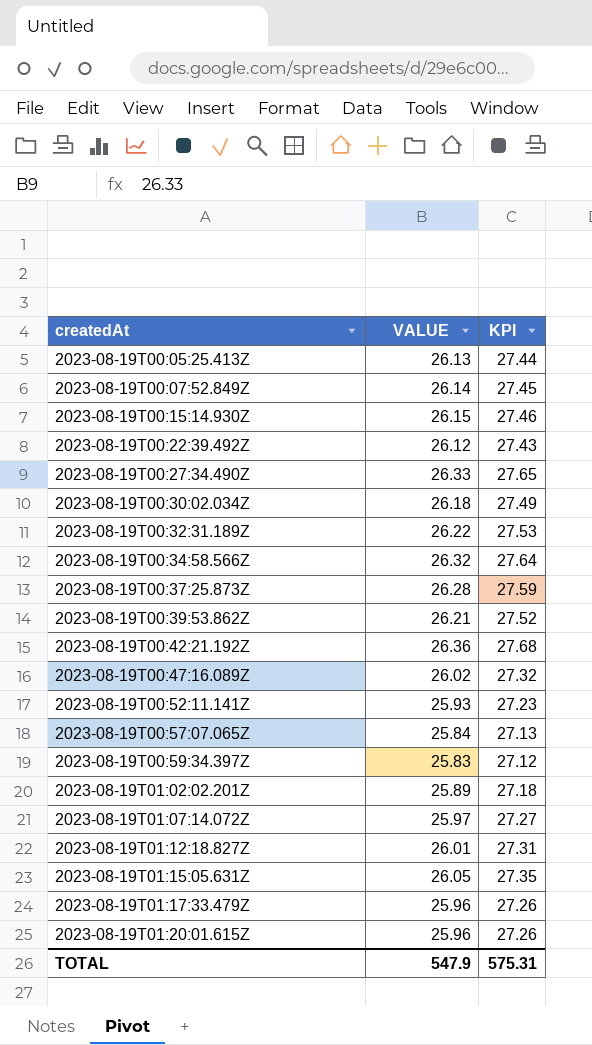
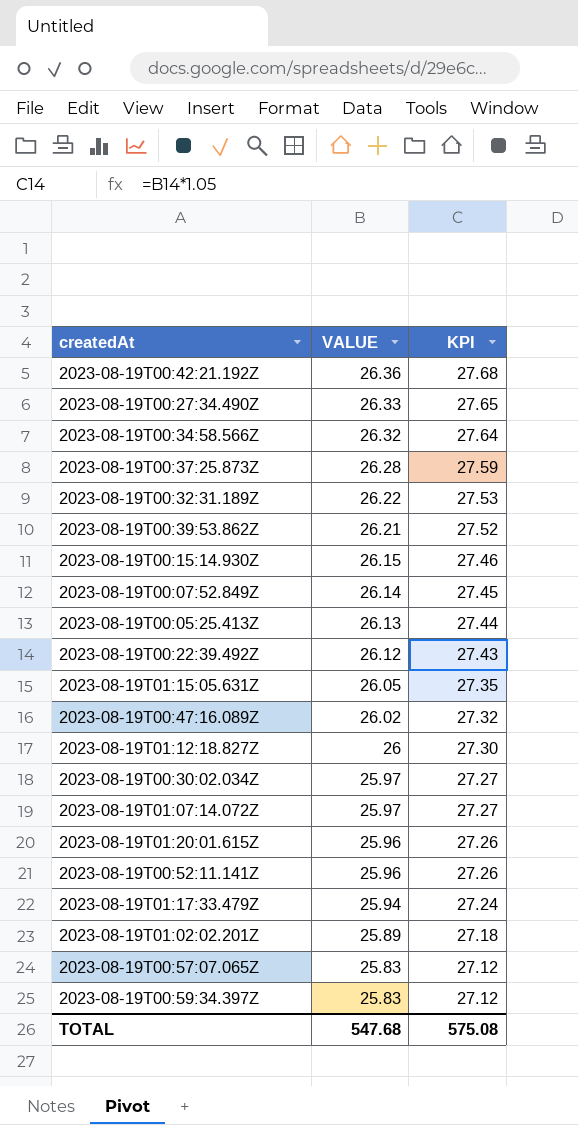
row order: createdAt ascending -> VALUE descending
2023-08-19T01:12:18.827Z | VALUE: 26.01 -> 26
2023-08-19T01:12:18.827Z | KPI: 27.31 -> 27.30
2023-08-19T00:30:02.034Z | VALUE: 26.18 -> 25.97
2023-08-19T00:30:02.034Z | KPI: 27.49 -> 27.27
2023-08-19T00:52:11.141Z | VALUE: 25.93 -> 25.96
2023-08-19T00:52:11.141Z | KPI: 27.23 -> 27.26
2023-08-19T01:17:33.479Z | VALUE: 25.96 -> 25.94
2023-08-19T01:17:33.479Z | KPI: 27.26 -> 27.24
2023-08-19T00:57:07.065Z | VALUE: 25.84 -> 25.83
2023-08-19T00:57:07.065Z | KPI: 27.13 -> 27.12
TOTAL | VALUE: 547.9 -> 547.68
TOTAL | KPI: 575.31 -> 575.08

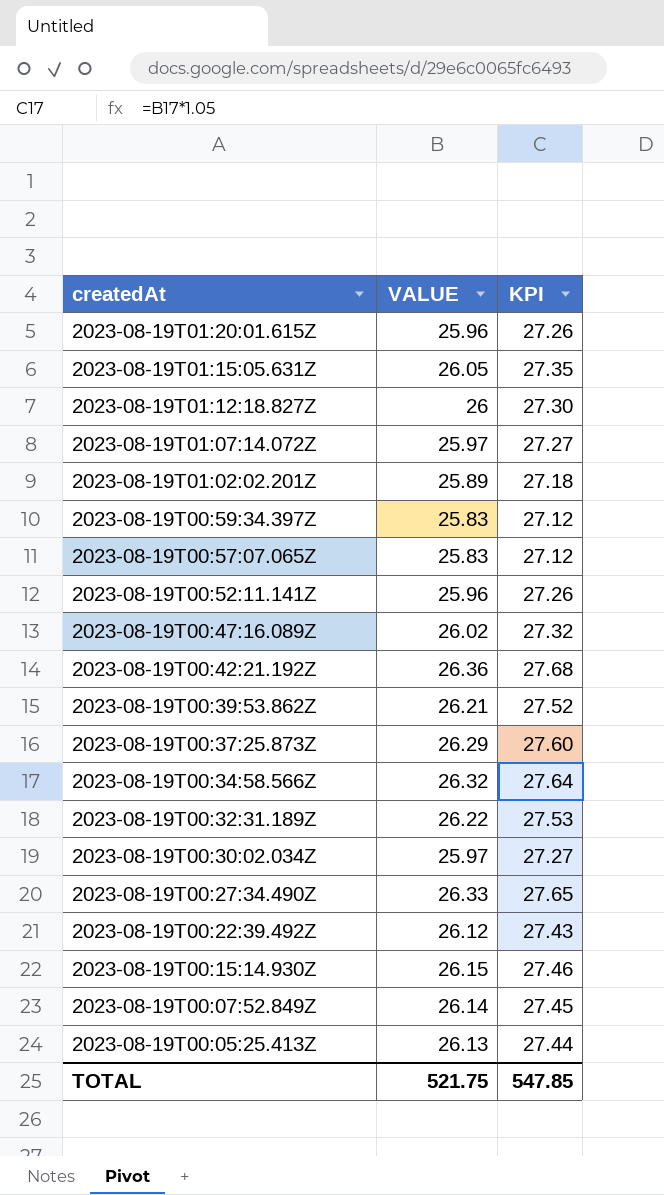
row order: VALUE descending -> createdAt descending
row 2023-08-19T01:17:33.479Z: 25.94 | 27.24 -> none
2023-08-19T00:37:25.873Z | VALUE: 26.28 -> 26.29
2023-08-19T00:37:25.873Z | KPI: 27.59 -> 27.60
TOTAL | VALUE: 547.68 -> 521.75
TOTAL | KPI: 575.08 -> 547.85

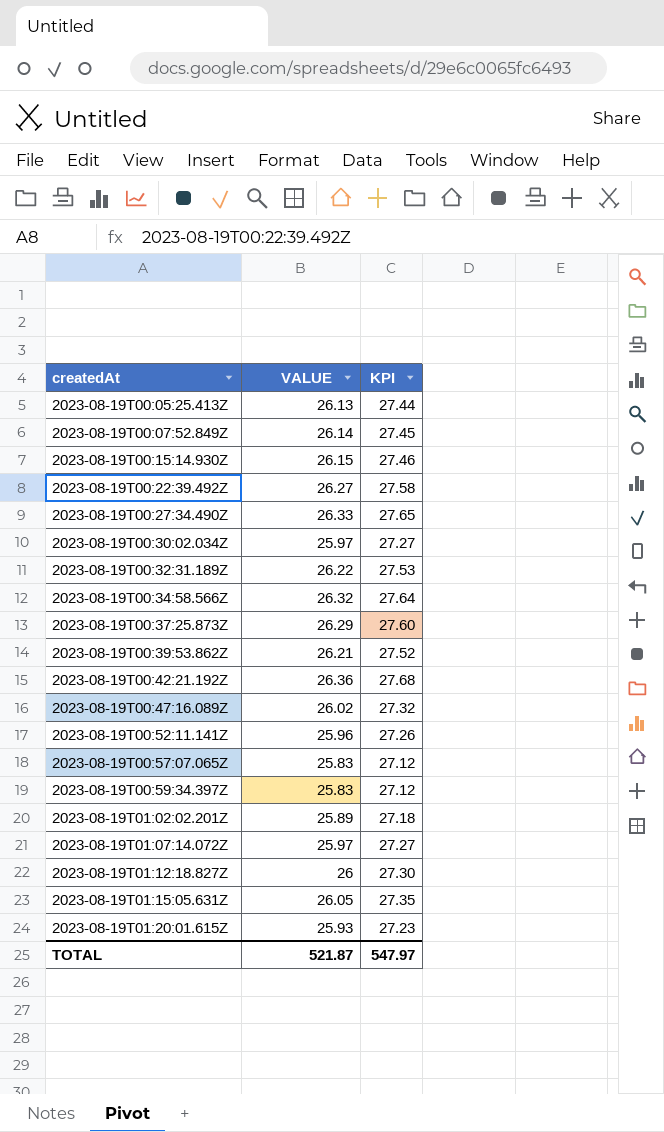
row order: createdAt descending -> createdAt ascending
2023-08-19T00:22:39.492Z | VALUE: 26.12 -> 26.27
2023-08-19T00:22:39.492Z | KPI: 27.43 -> 27.58
2023-08-19T01:20:01.615Z | VALUE: 25.96 -> 25.93
2023-08-19T01:20:01.615Z | KPI: 27.26 -> 27.23
TOTAL | VALUE: 521.75 -> 521.87
TOTAL | KPI: 547.85 -> 547.97

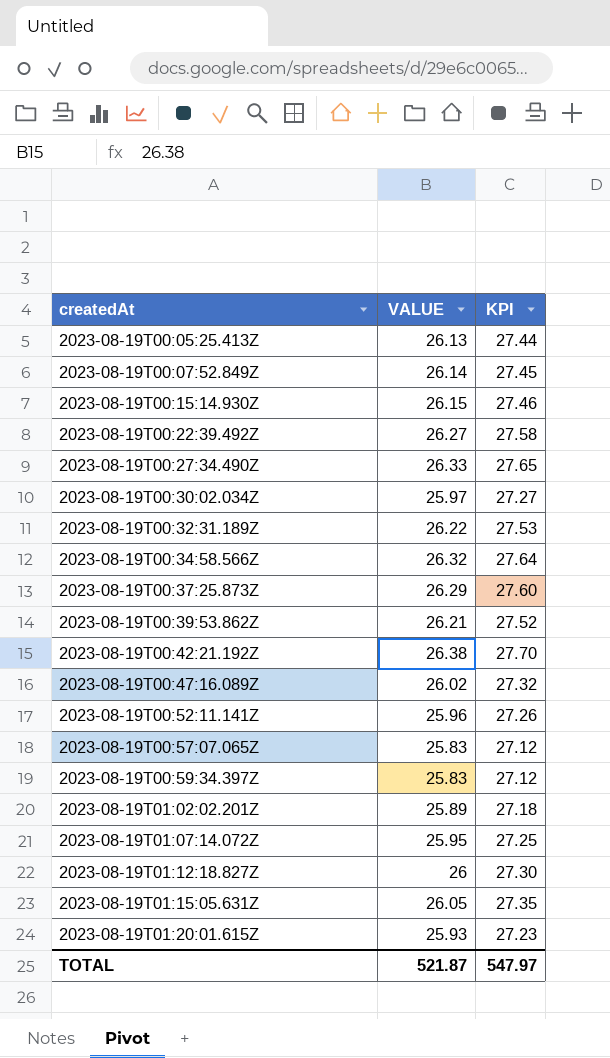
2023-08-19T00:42:21.192Z | VALUE: 26.36 -> 26.38
2023-08-19T00:42:21.192Z | KPI: 27.68 -> 27.70
2023-08-19T01:07:14.072Z | VALUE: 25.97 -> 25.95
2023-08-19T01:07:14.072Z | KPI: 27.27 -> 27.25

